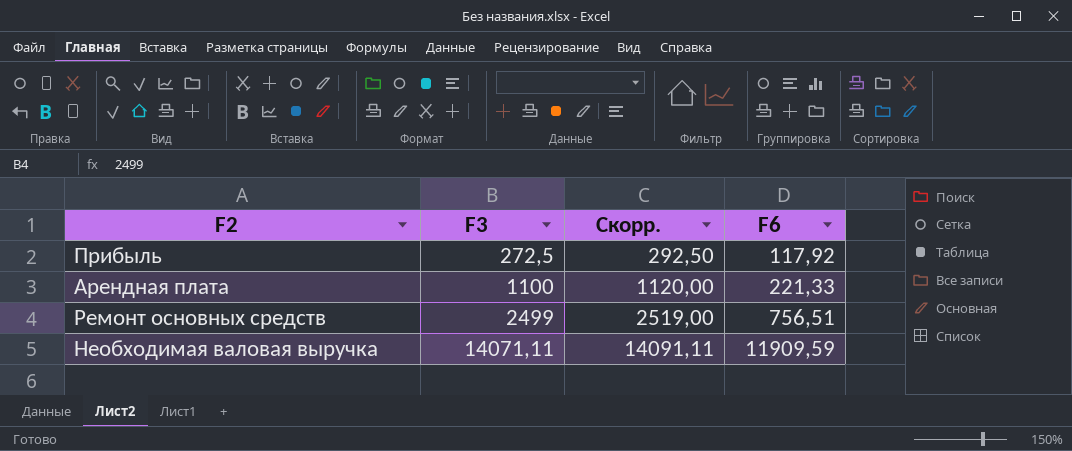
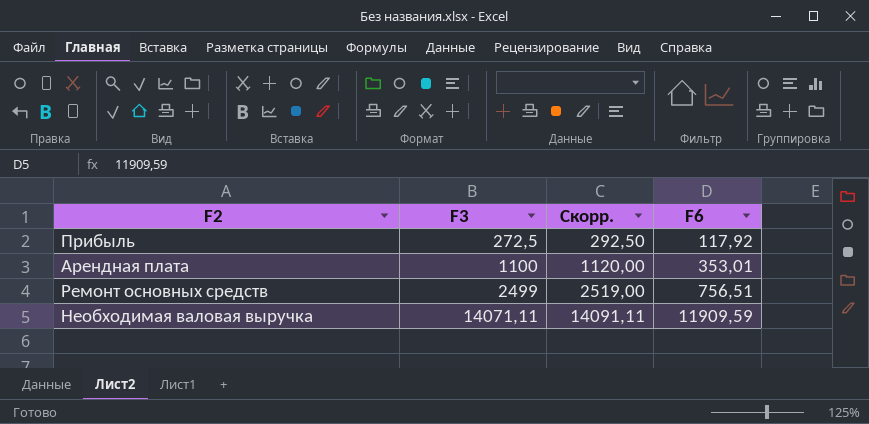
Арендная плата | F6: 221,33 -> 353,01

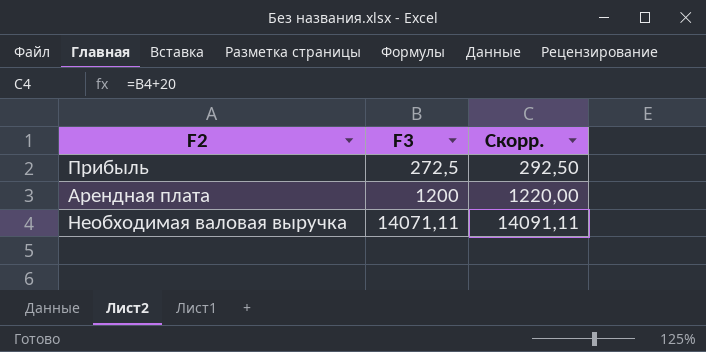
column F6 | position: 4 -> none
row Ремонт основных средств: 2499 | 2519,00 | 756,51 -> none
Арендная плата | F3: 1100 -> 1200
Арендная плата | Скорр.: 1120,00 -> 1220,00

